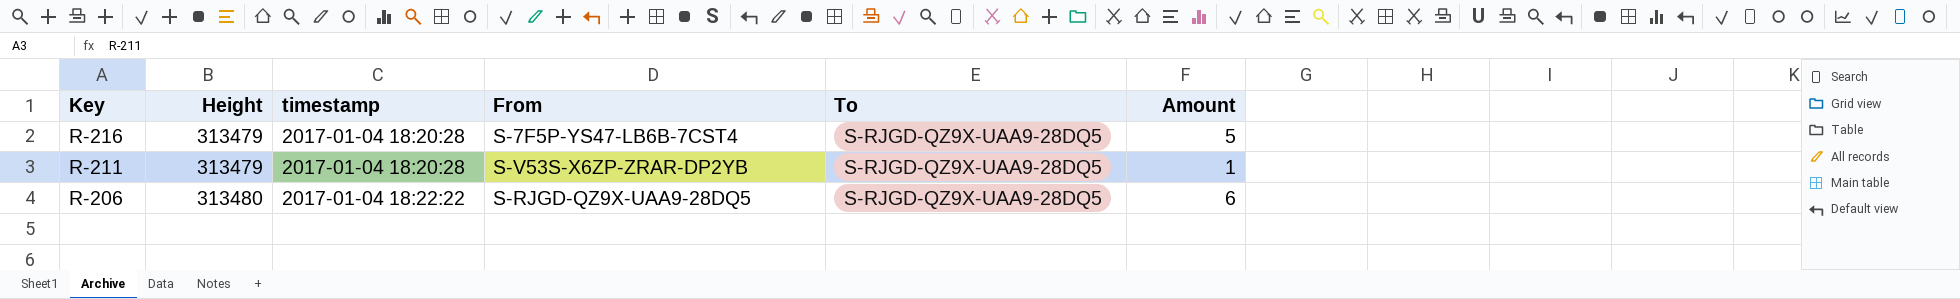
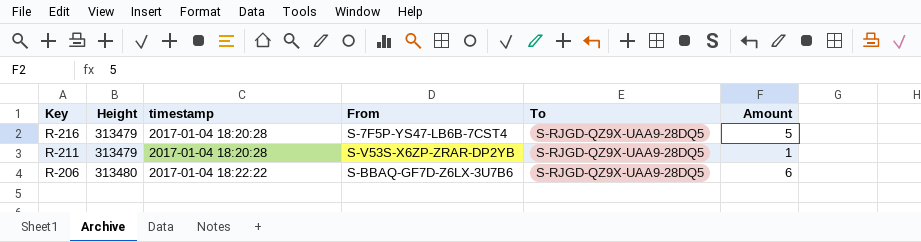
R-206 | From: S-RJGD-QZ9X-UAA9-28DQ5 -> S-BBAQ-GF7D-Z6LX-3U7B6

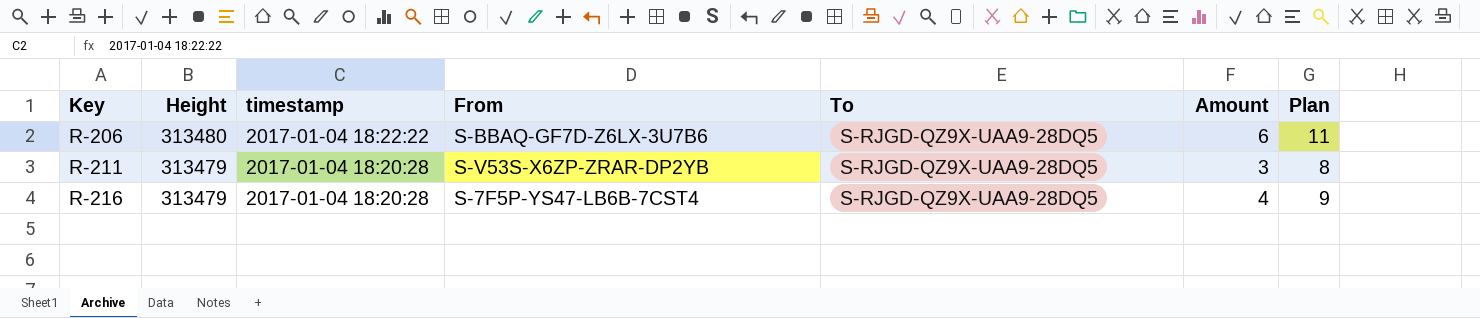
row order: Key descending -> Key ascending
column Plan | formula: none -> [Amount] + 5
R-211 | Amount: 1 -> 3
R-216 | Amount: 5 -> 4

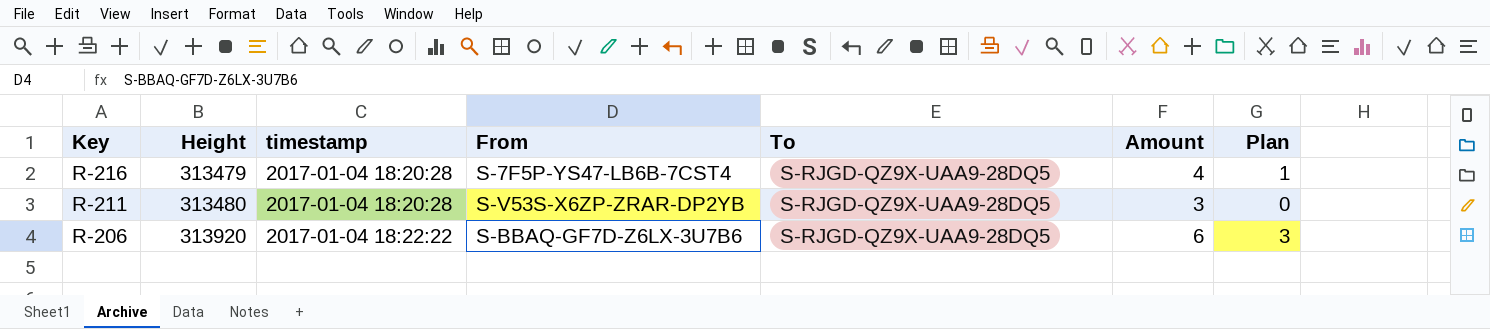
row order: Key ascending -> Key descending
column Plan | formula: [Amount] + 5 -> [Amount] - 3
R-211 | Height: 313479 -> 313480
R-206 | Height: 313480 -> 313920

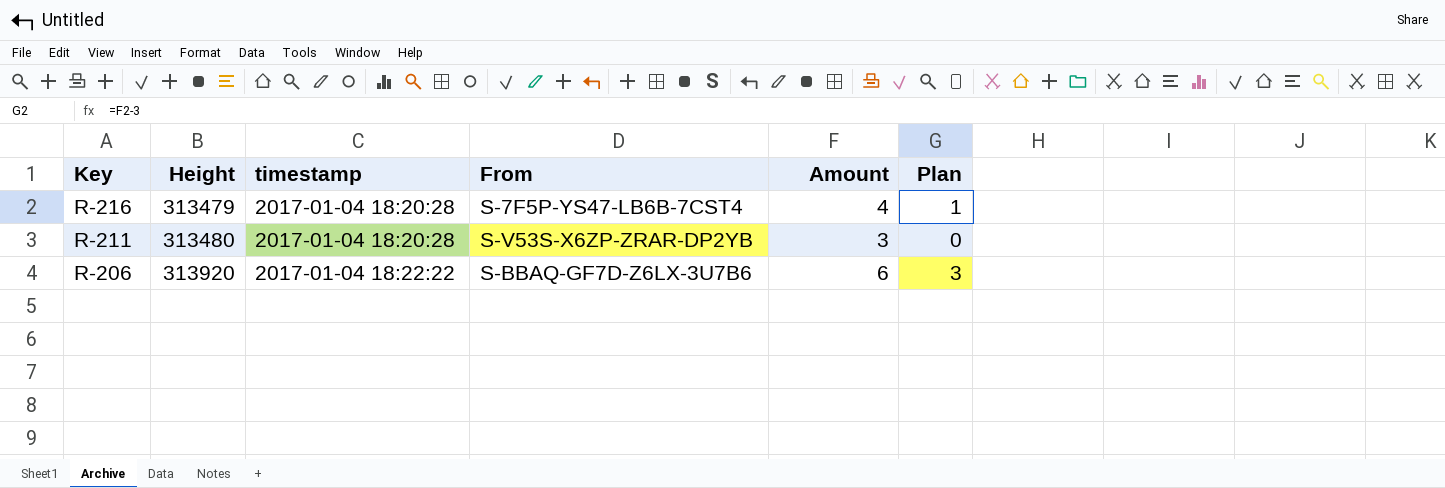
column To | position: 5 -> none

